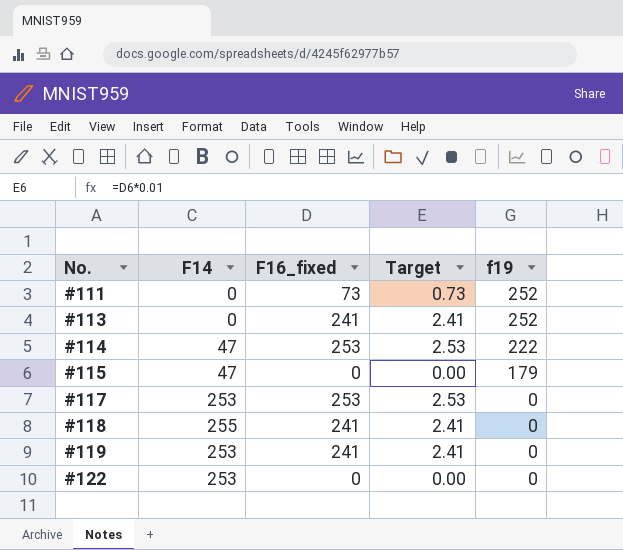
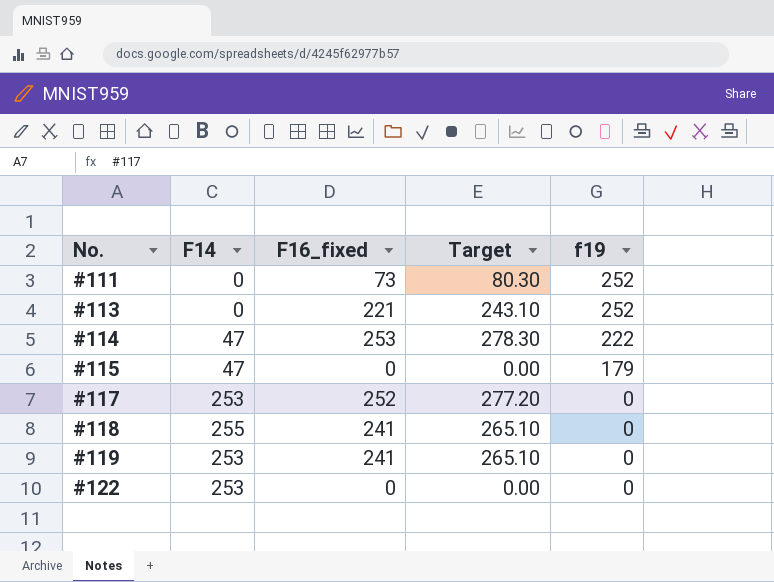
column Target | formula: [F16_fixed] * 0.01 -> [F16_fixed] * 1.1
#113 | F16_fixed: 241 -> 221
#117 | F16_fixed: 253 -> 252

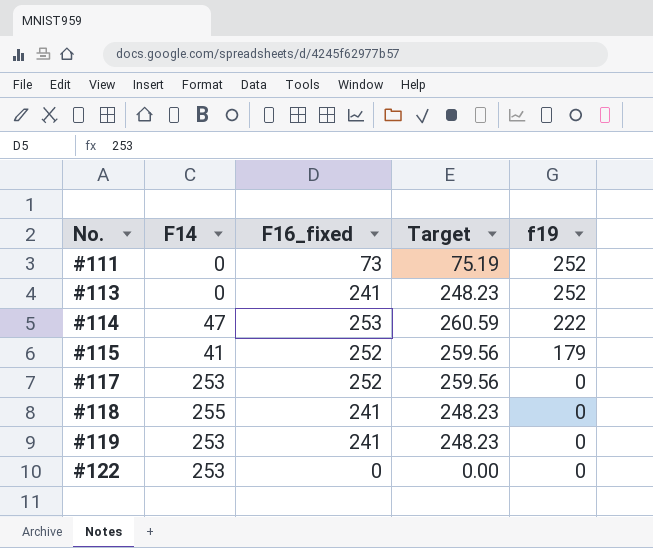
column Target | formula: [F16_fixed] * 1.1 -> [F16_fixed] * 1.03
#113 | F16_fixed: 221 -> 241
#115 | F14: 47 -> 41
#115 | F16_fixed: 0 -> 252

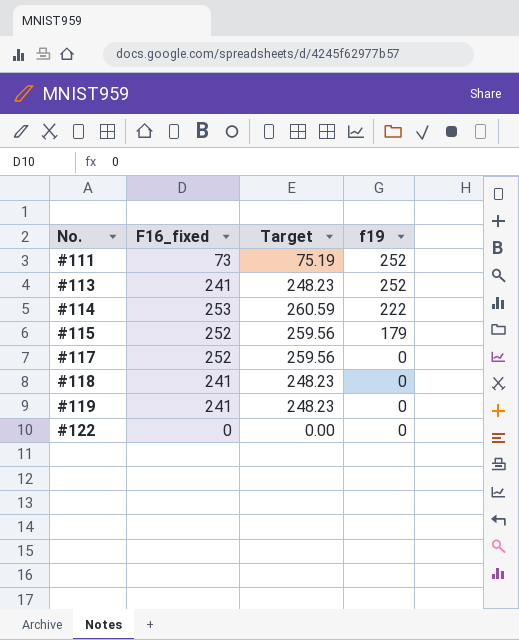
column F14 | position: 2 -> none

